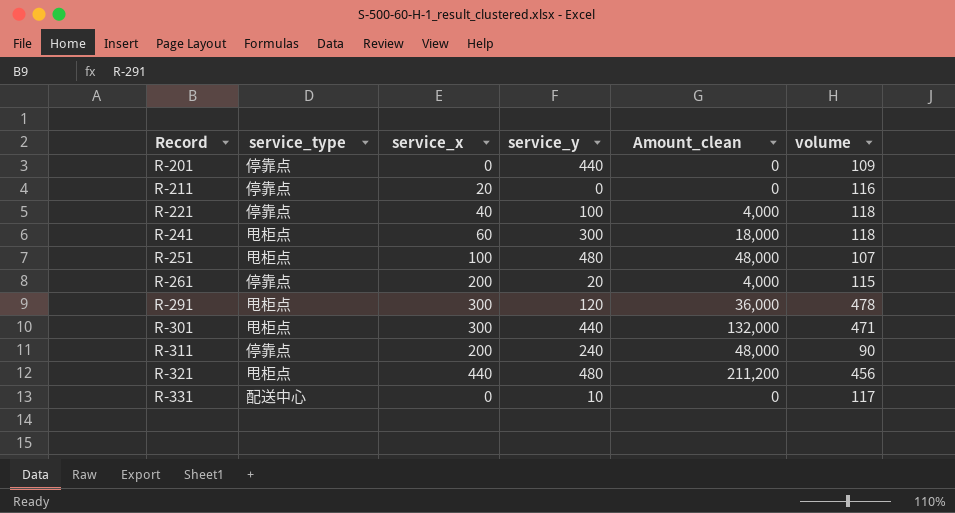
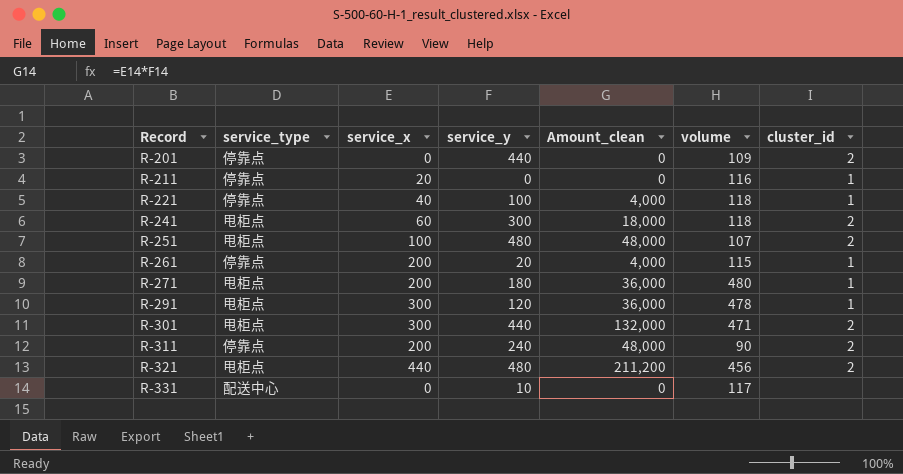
column cluster_id | position: none -> 7
row R-271: none -> 甩柜点 | 200 | 180 | 36,000 | 480 | 1

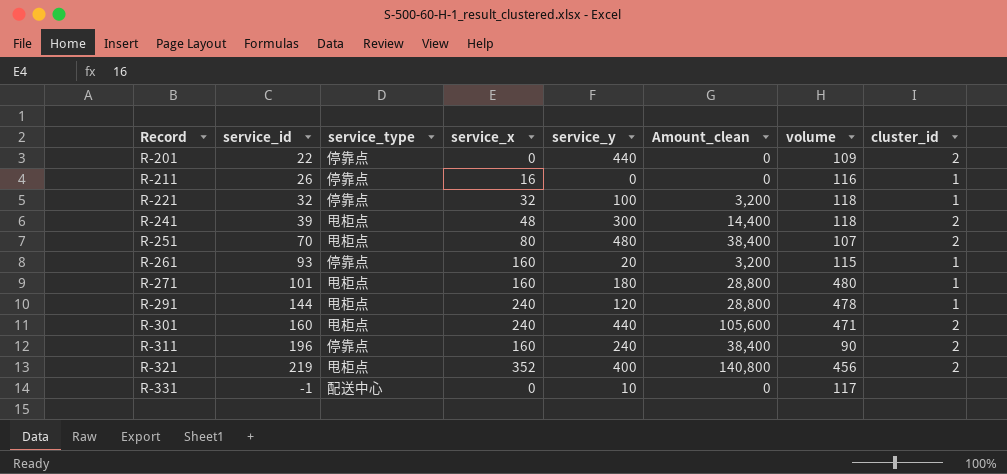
column service_id | position: none -> 2
R-211 | service_x: 20 -> 16
R-221 | service_x: 40 -> 32
R-221 | Amount_clean: 4,000 -> 3,200
R-241 | service_x: 60 -> 48
R-241 | Amount_clean: 18,000 -> 14,400
R-251 | service_x: 100 -> 80
R-251 | Amount_clean: 48,000 -> 38,400
R-261 | service_x: 200 -> 160
R-261 | Amount_clean: 4,000 -> 3,200
R-271 | service_x: 200 -> 160
R-271 | Amount_clean: 36,000 -> 28,800
R-291 | service_x: 300 -> 240
R-291 | Amount_clean: 36,000 -> 28,800
R-301 | service_x: 300 -> 240
R-301 | Amount_clean: 132,000 -> 105,600
R-311 | service_x: 200 -> 160
R-311 | Amount_clean: 48,000 -> 38,400
R-321 | service_x: 440 -> 352
R-321 | service_y: 480 -> 400
R-321 | Amount_clean: 211,200 -> 140,800

